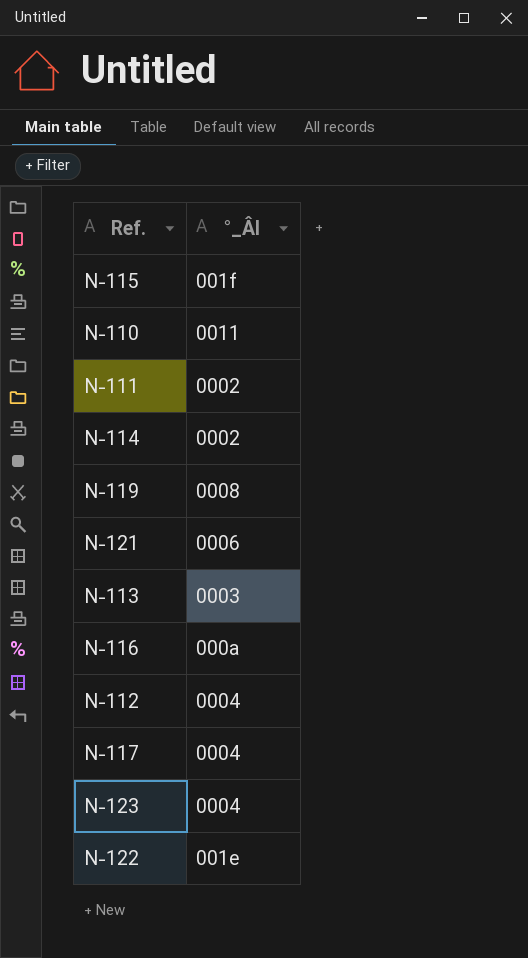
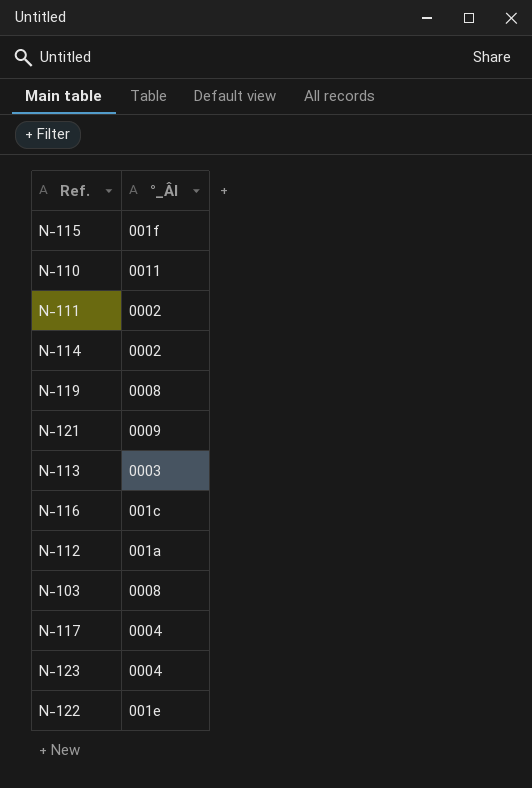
N-121 | °_ÂI: 0006 -> 0009
N-116 | °_ÂI: 000a -> 001c
N-112 | °_ÂI: 0004 -> 001a
row N-103: none -> 0008

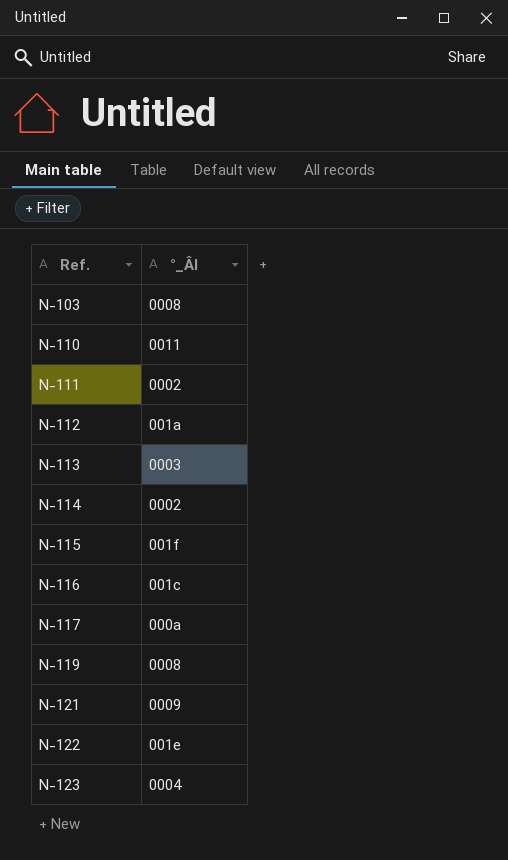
row order: none -> Ref. ascending
N-117 | °_ÂI: 0004 -> 000a

